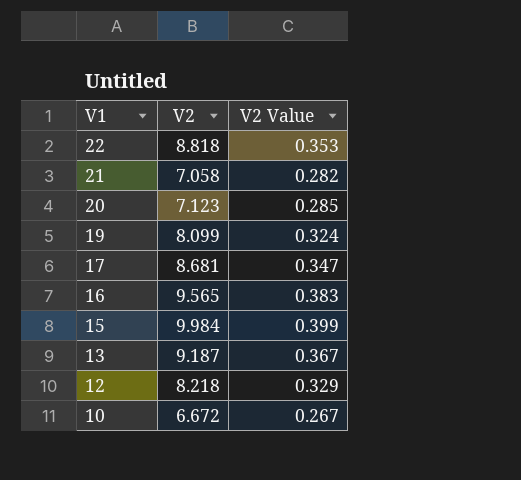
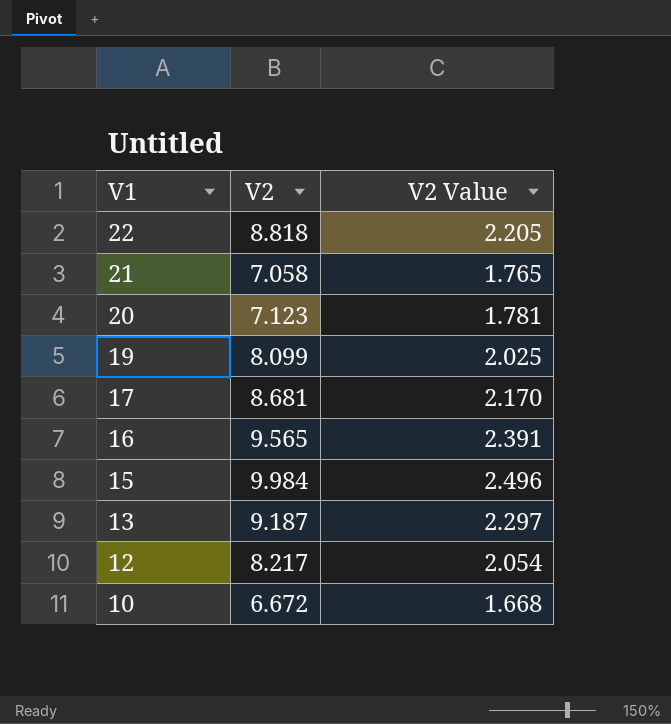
column V2 Value | formula: [V2] * 0.04 -> [V2] * 0.25
12 | V2: 8.218 -> 8.217

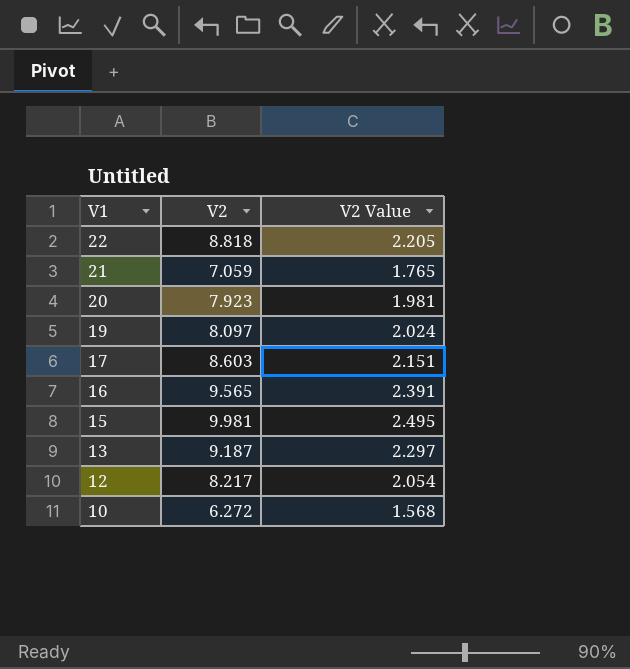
21 | V2: 7.058 -> 7.059
20 | V2: 7.123 -> 7.923
20 | V2 Value: 1.781 -> 1.981
19 | V2: 8.099 -> 8.097
19 | V2 Value: 2.025 -> 2.024
17 | V2: 8.681 -> 8.603
17 | V2 Value: 2.170 -> 2.151
15 | V2: 9.984 -> 9.981
15 | V2 Value: 2.496 -> 2.495
10 | V2: 6.672 -> 6.272
10 | V2 Value: 1.668 -> 1.568

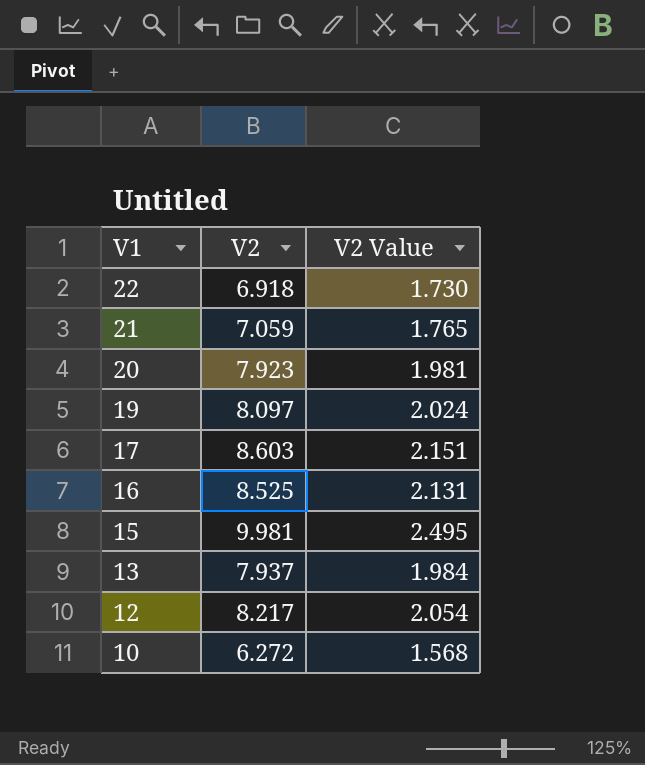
22 | V2: 8.818 -> 6.918
22 | V2 Value: 2.205 -> 1.730
16 | V2: 9.565 -> 8.525
16 | V2 Value: 2.391 -> 2.131
13 | V2: 9.187 -> 7.937
13 | V2 Value: 2.297 -> 1.984

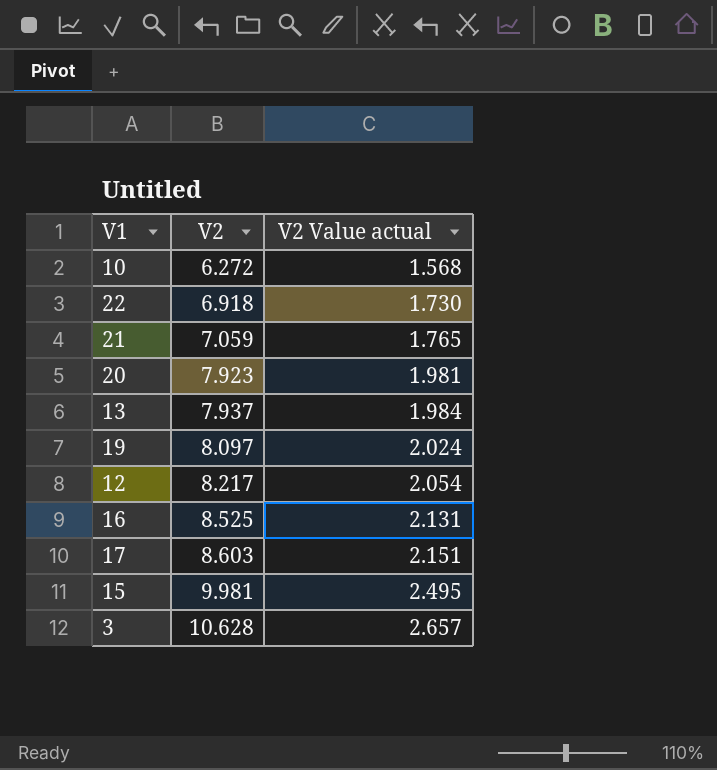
row order: V1 descending -> V2 ascending
column name: V2 Value -> V2 Value actual
row 3: none -> 10.628 | 2.657

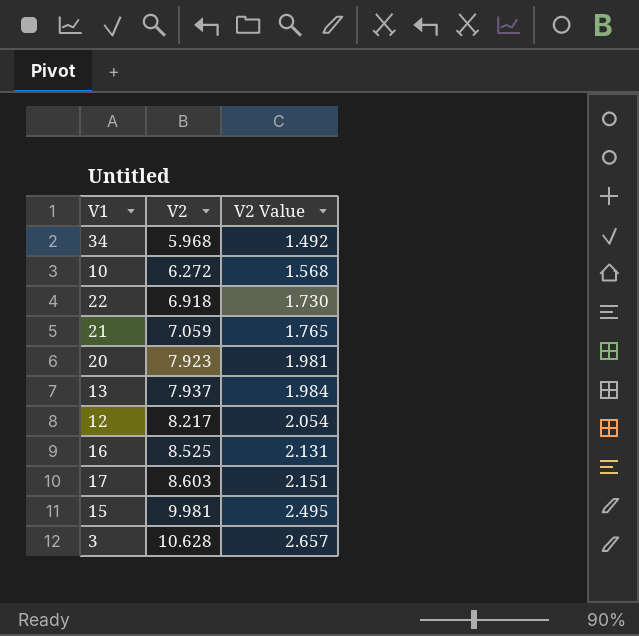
column name: V2 Value actual -> V2 Value
row 19: 8.097 | 2.024 -> none
row 34: none -> 5.968 | 1.492

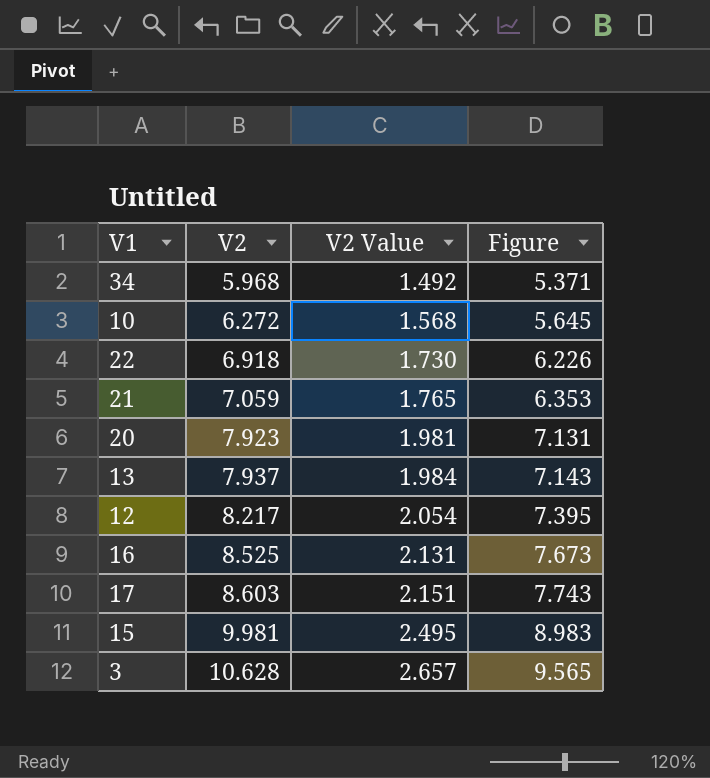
column Figure | formula: none -> [V2] * 0.9

